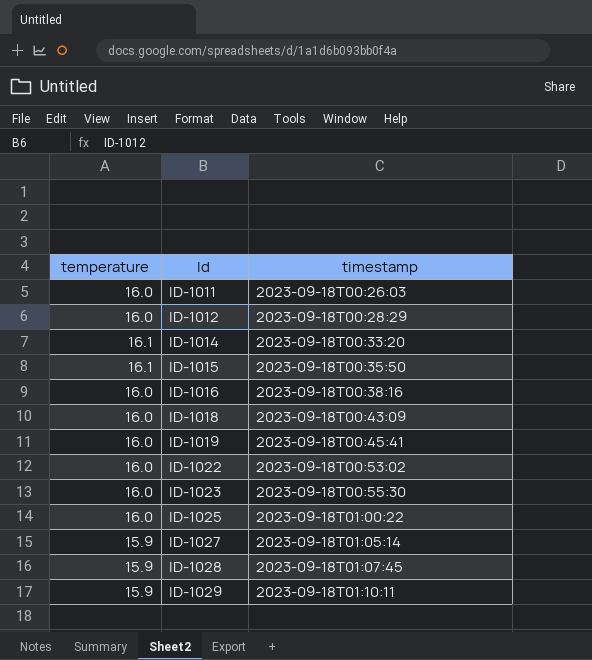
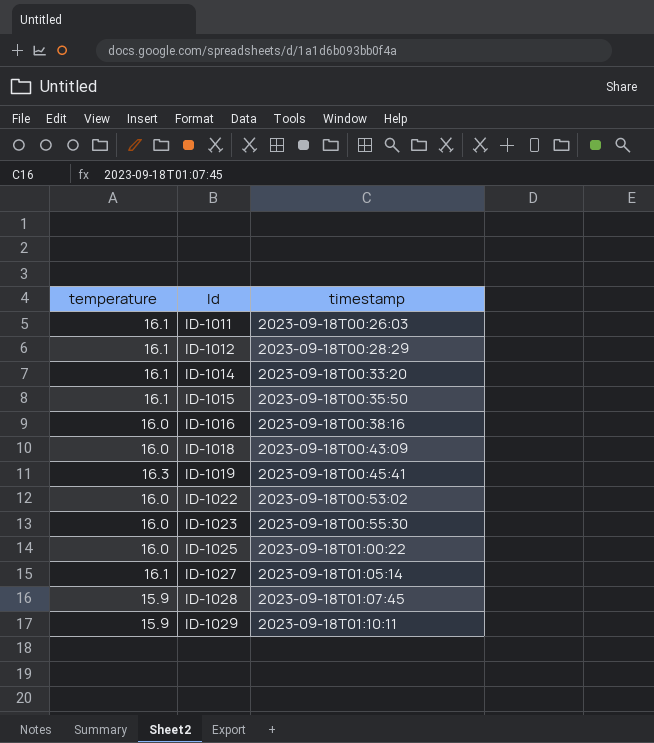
ID-1011 | temperature: 16.0 -> 16.1
ID-1012 | temperature: 16.0 -> 16.1
ID-1019 | temperature: 16.0 -> 16.3
ID-1027 | temperature: 15.9 -> 16.1

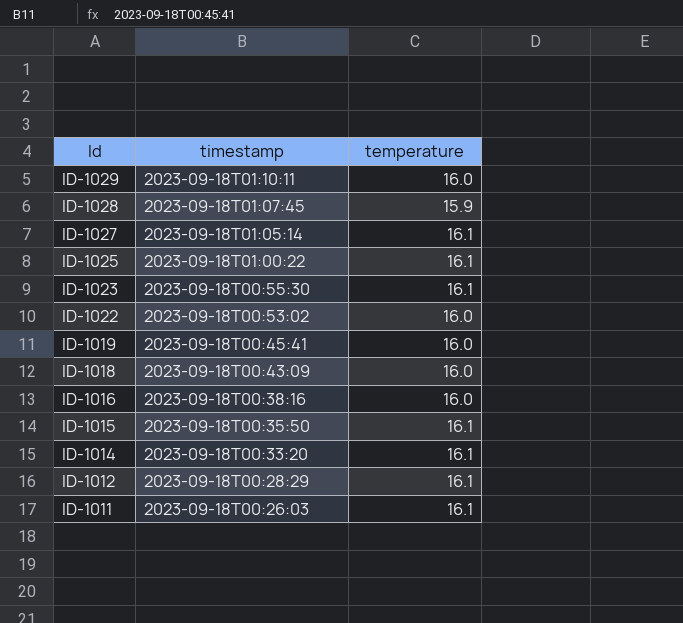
row order: Id ascending -> Id descending
column temperature | position: 1 -> 3
ID-1029 | temperature: 15.9 -> 16.0
ID-1025 | temperature: 16.0 -> 16.1
ID-1023 | temperature: 16.0 -> 16.1
ID-1019 | temperature: 16.3 -> 16.0

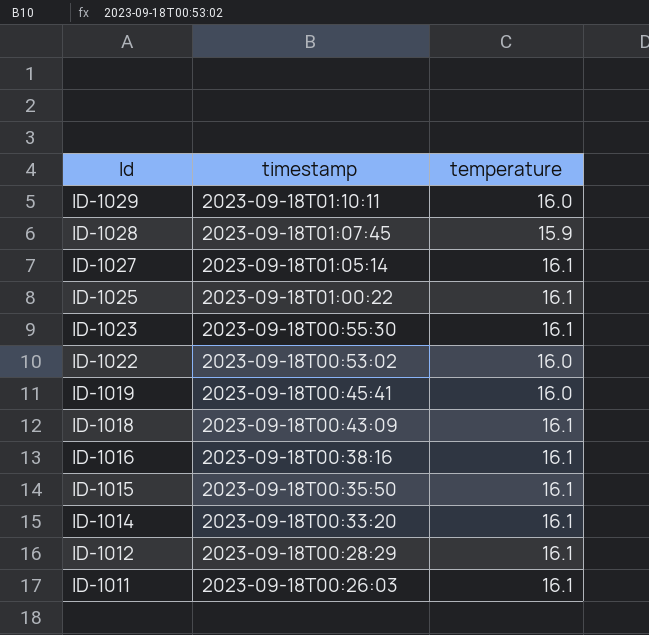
ID-1018 | temperature: 16.0 -> 16.1
ID-1016 | temperature: 16.0 -> 16.1

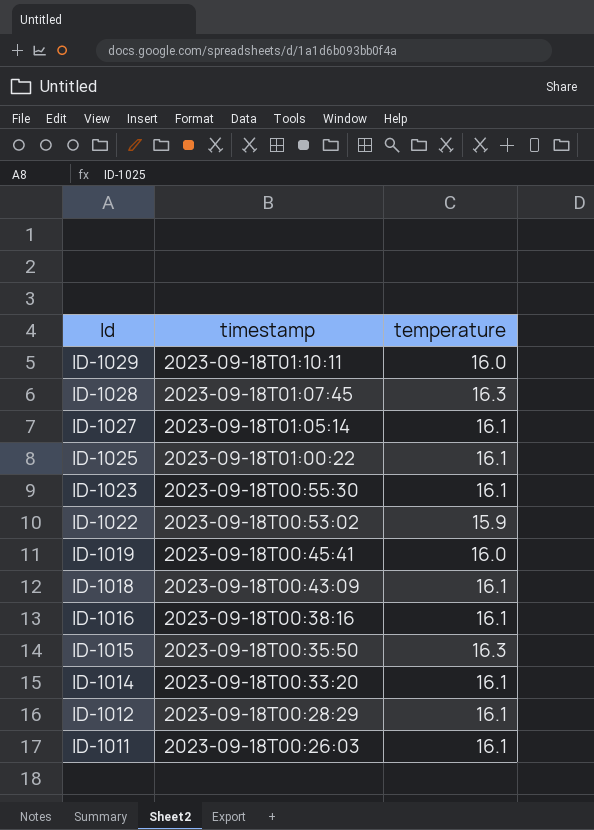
ID-1028 | temperature: 15.9 -> 16.3
ID-1022 | temperature: 16.0 -> 15.9
ID-1015 | temperature: 16.1 -> 16.3

